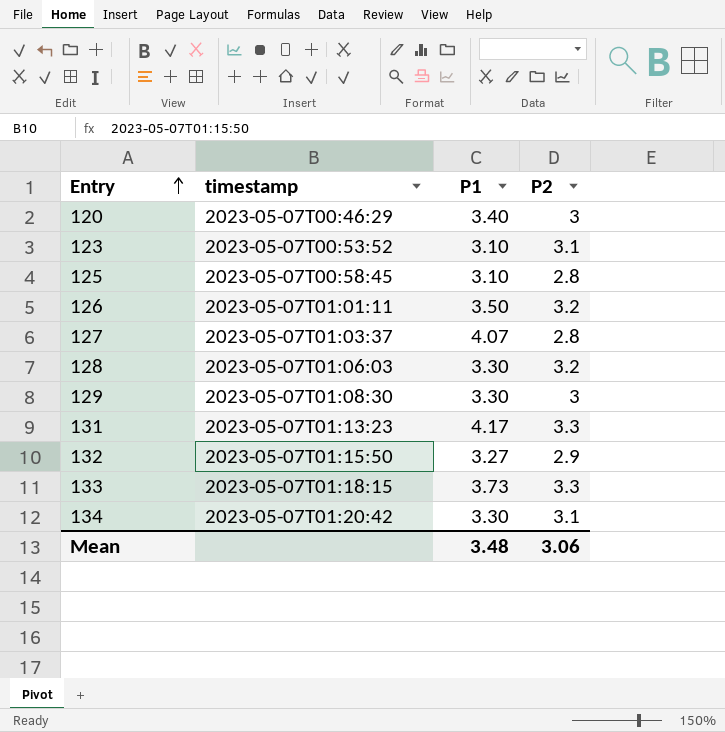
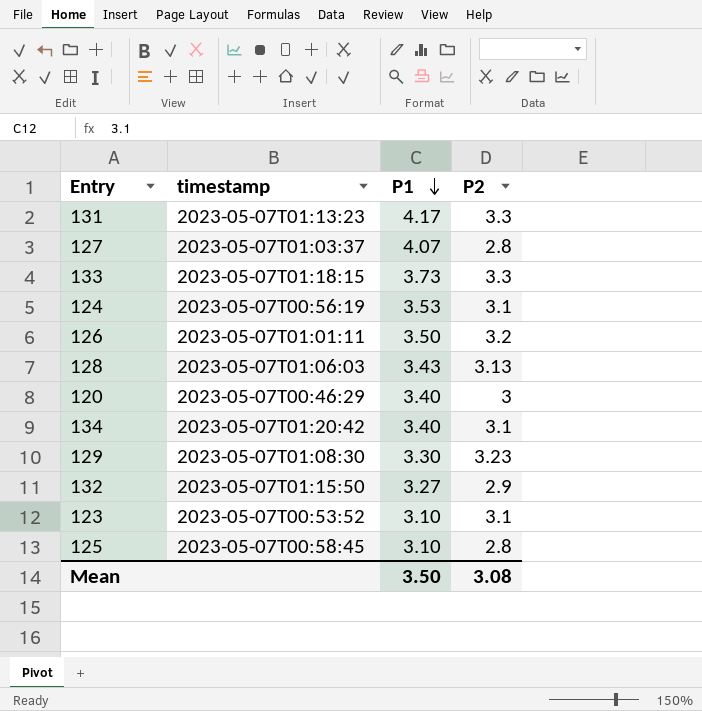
row order: Entry ascending -> P1 descending
row 124: none -> 2023-05-07T00:56:19 | 3.53 | 3.1
128 | P1: 3.30 -> 3.43
128 | P2: 3.2 -> 3.13
134 | P1: 3.30 -> 3.40
129 | P2: 3 -> 3.23
Mean | P1: 3.48 -> 3.50
Mean | P2: 3.06 -> 3.08

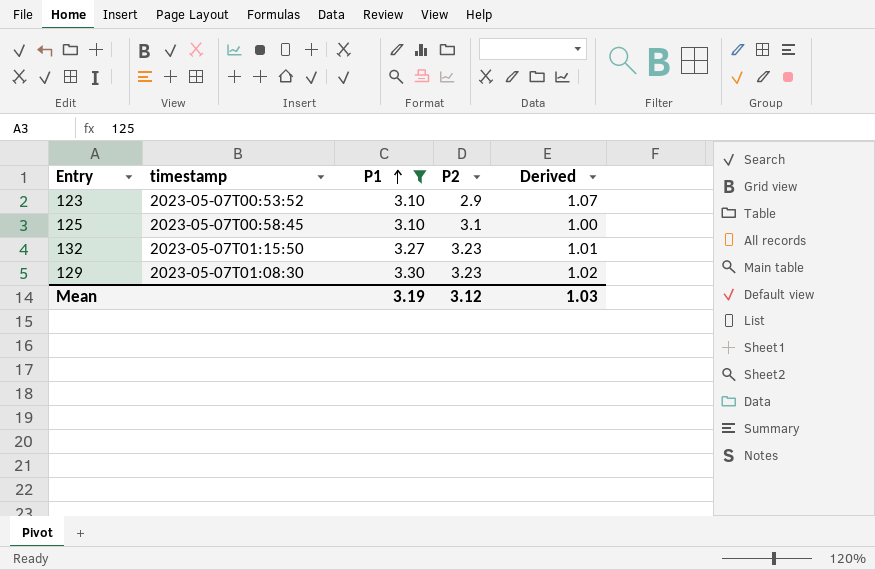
filter: none -> P1 <= 3.30
row order: P1 descending -> P1 ascending
column Derived | formula: none -> [P1] / [P2]
123 | P2: 3.1 -> 2.9
125 | P2: 2.8 -> 3.1
132 | P2: 2.9 -> 3.23
Mean | P1: 3.50 -> 3.19
Mean | P2: 3.08 -> 3.12

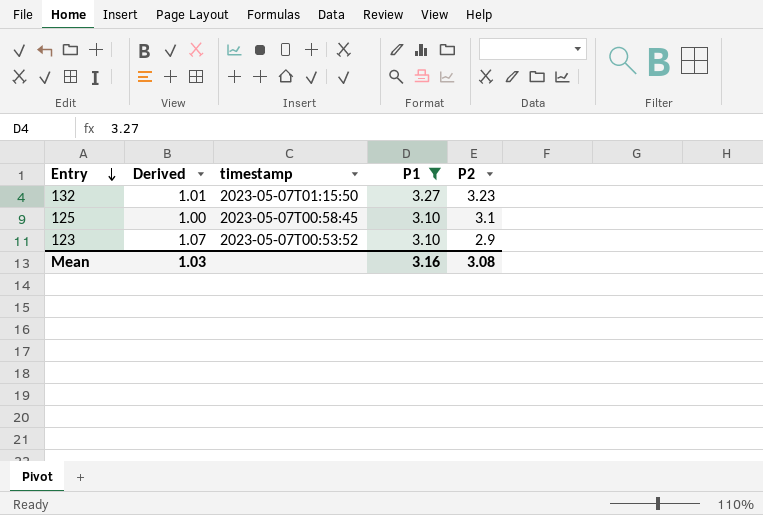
row order: P1 ascending -> Entry descending
column Derived | position: 5 -> 2
row 129: 2023-05-07T01:08:30 | 3.30 | 3.23 | 1.02 -> none
Mean | P1: 3.19 -> 3.16
Mean | P2: 3.12 -> 3.08

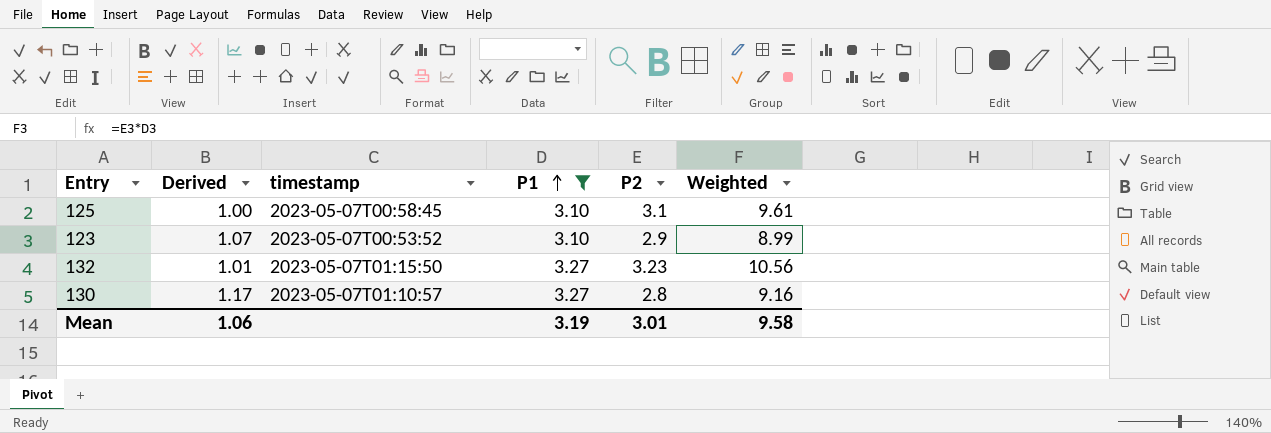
row order: Entry descending -> P1 ascending
column Weighted | formula: none -> [P1] * [P2]
row 130: none -> 1.17 | 2023-05-07T01:10:57 | 3.27 | 2.8 | 9.16
Mean | Derived: 1.03 -> 1.06
Mean | P1: 3.16 -> 3.19
Mean | P2: 3.08 -> 3.01

